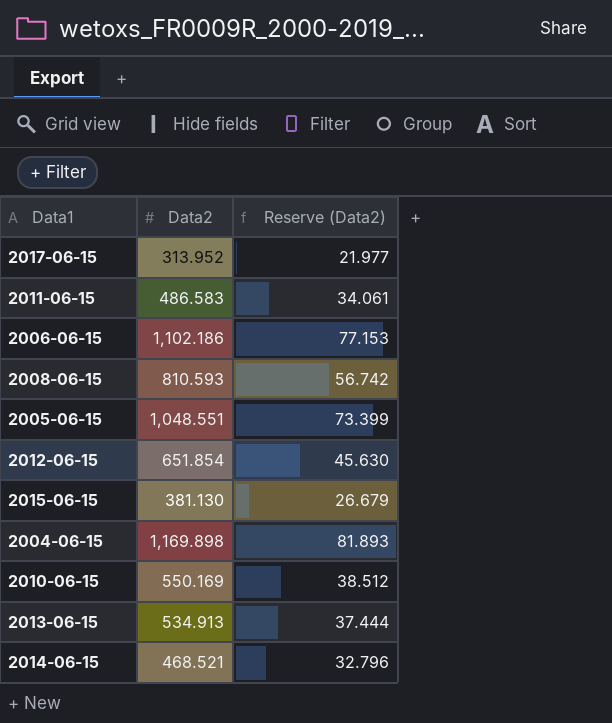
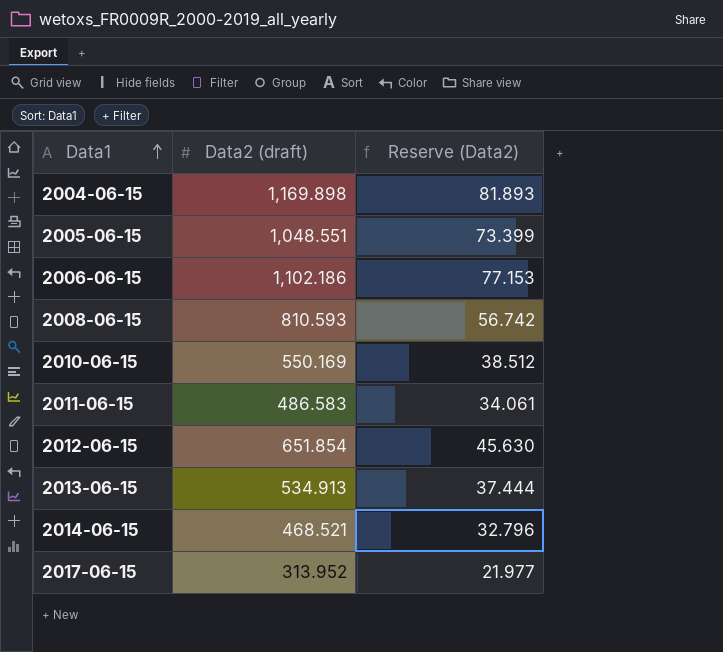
row order: none -> Data1 ascending
column name: Data2 -> Data2 (draft)
row 2015-06-15: 381.130 | 26.679 -> none

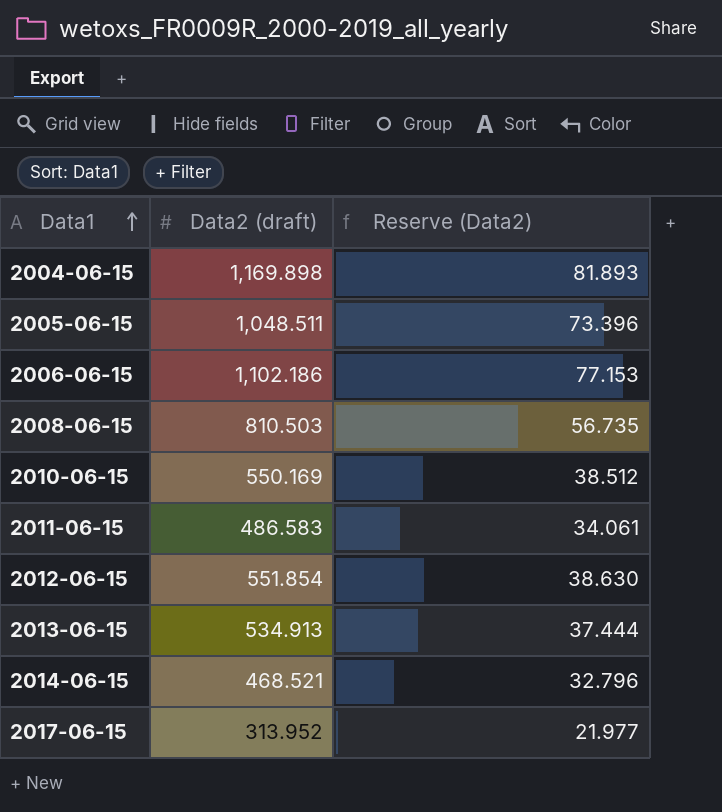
2005-06-15 | Data2 (draft): 1,048.551 -> 1,048.511
2005-06-15 | Reserve (Data2): 73.399 -> 73.396
2008-06-15 | Data2 (draft): 810.593 -> 810.503
2008-06-15 | Reserve (Data2): 56.742 -> 56.735
2012-06-15 | Data2 (draft): 651.854 -> 551.854
2012-06-15 | Reserve (Data2): 45.630 -> 38.630

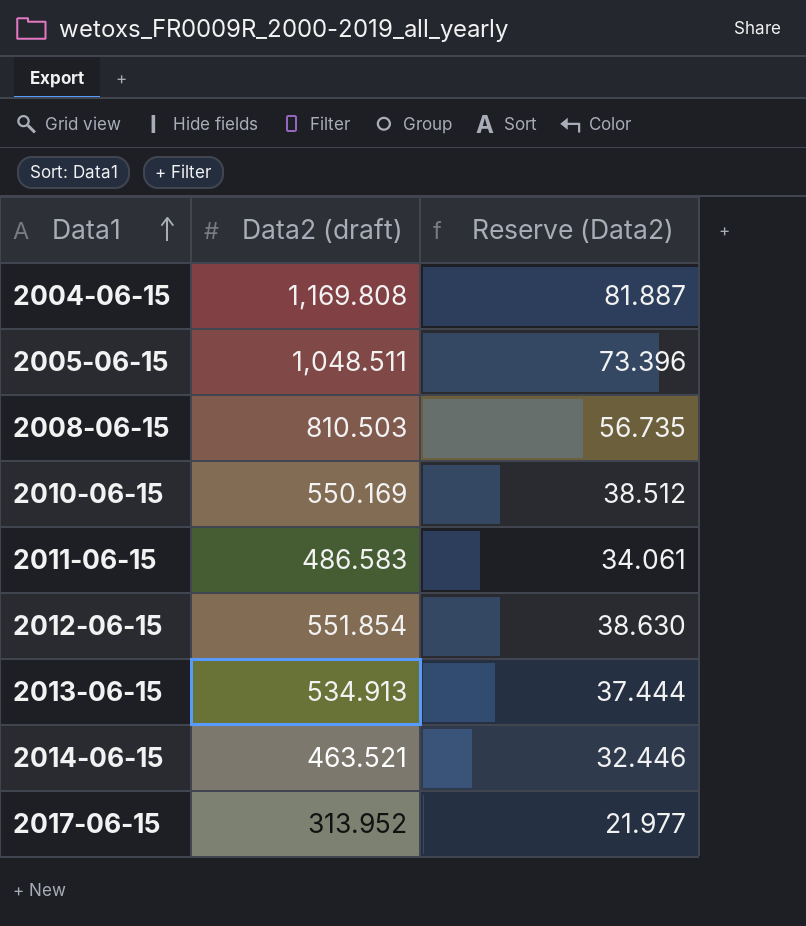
row 2006-06-15: 1,102.186 | 77.153 -> none
2004-06-15 | Data2 (draft): 1,169.898 -> 1,169.808
2004-06-15 | Reserve (Data2): 81.893 -> 81.887
2014-06-15 | Data2 (draft): 468.521 -> 463.521
2014-06-15 | Reserve (Data2): 32.796 -> 32.446

